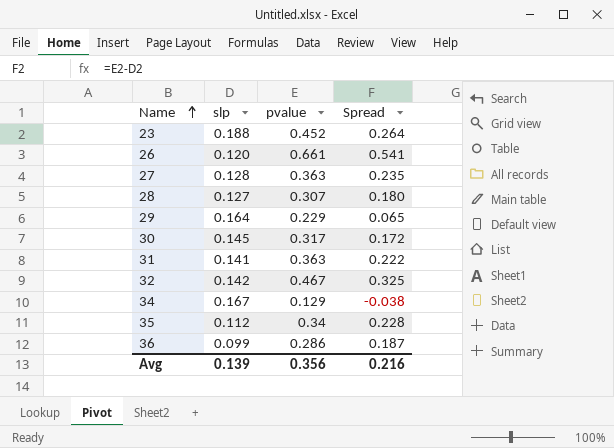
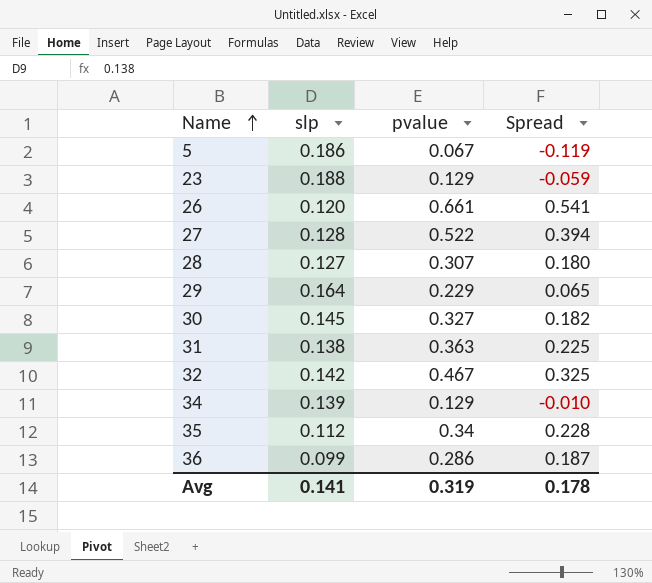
row 5: none -> 0.186 | 0.067 | -0.119
23 | pvalue: 0.452 -> 0.129
23 | Spread: 0.264 -> -0.059
27 | pvalue: 0.363 -> 0.522
27 | Spread: 0.235 -> 0.394
30 | pvalue: 0.317 -> 0.327
30 | Spread: 0.172 -> 0.182
31 | slp: 0.141 -> 0.138
31 | Spread: 0.222 -> 0.225
34 | slp: 0.167 -> 0.139
34 | Spread: -0.038 -> -0.010
Avg | slp: 0.139 -> 0.141
Avg | pvalue: 0.356 -> 0.319
Avg | Spread: 0.216 -> 0.178

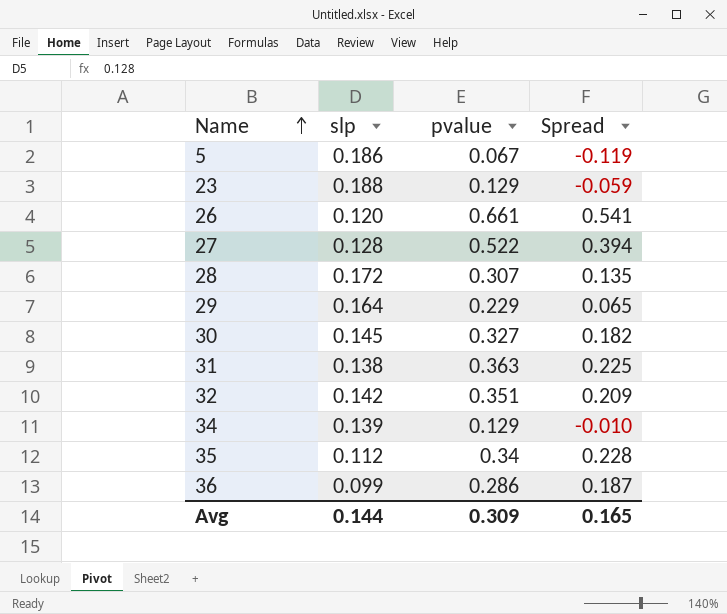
28 | slp: 0.127 -> 0.172
28 | Spread: 0.180 -> 0.135
32 | pvalue: 0.467 -> 0.351
32 | Spread: 0.325 -> 0.209
Avg | slp: 0.141 -> 0.144
Avg | pvalue: 0.319 -> 0.309
Avg | Spread: 0.178 -> 0.165

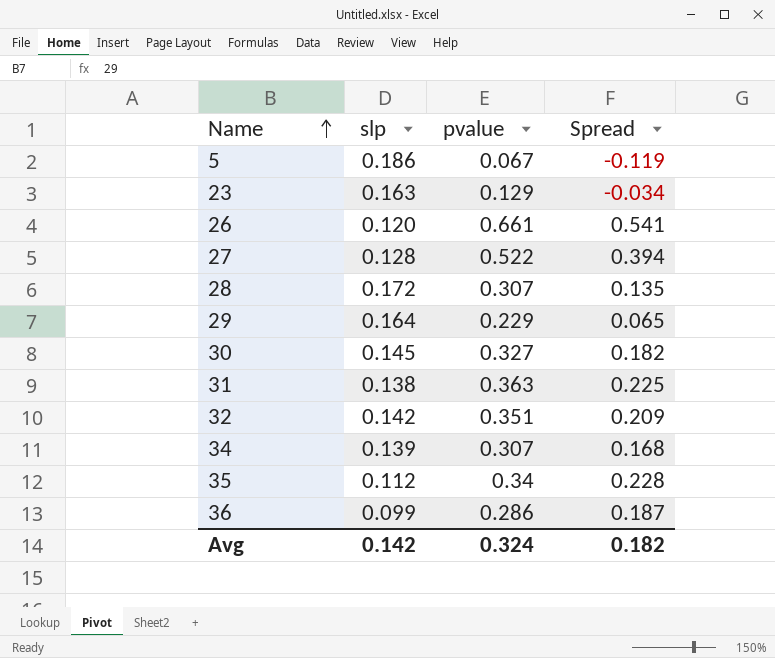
23 | slp: 0.188 -> 0.163
23 | Spread: -0.059 -> -0.034
34 | pvalue: 0.129 -> 0.307
34 | Spread: -0.010 -> 0.168
Avg | slp: 0.144 -> 0.142
Avg | pvalue: 0.309 -> 0.324
Avg | Spread: 0.165 -> 0.182

